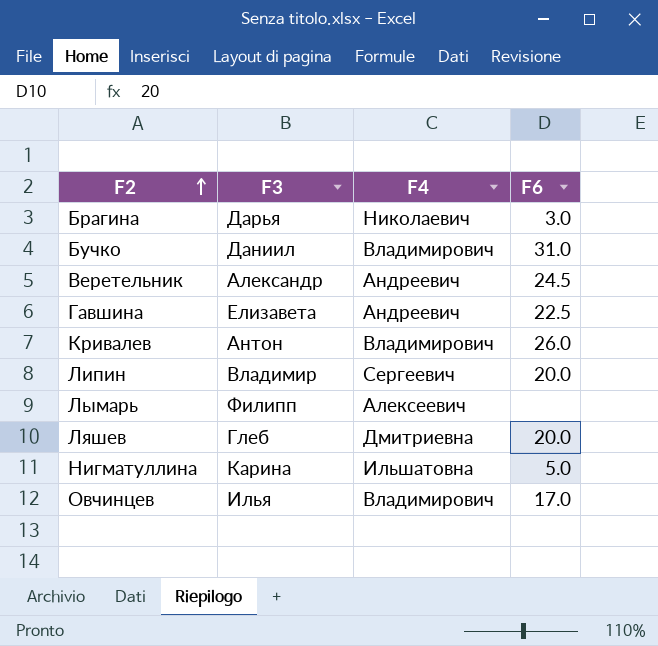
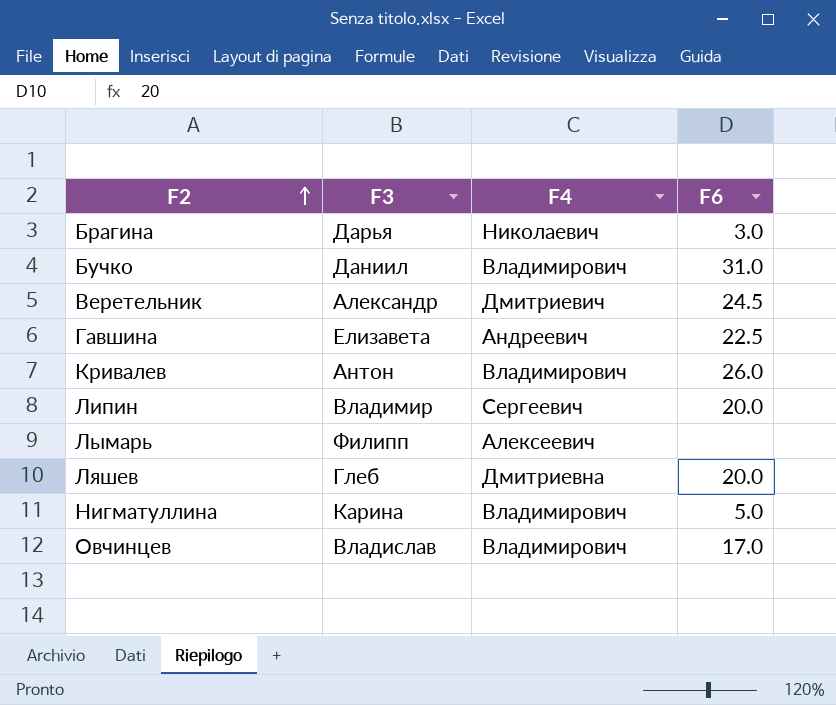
Веретельник | F4: Андреевич -> Дмитриевич
Нигматуллина | F4: Ильшатовна -> Владимирович
Овчинцев | F3: Илья -> Владислав

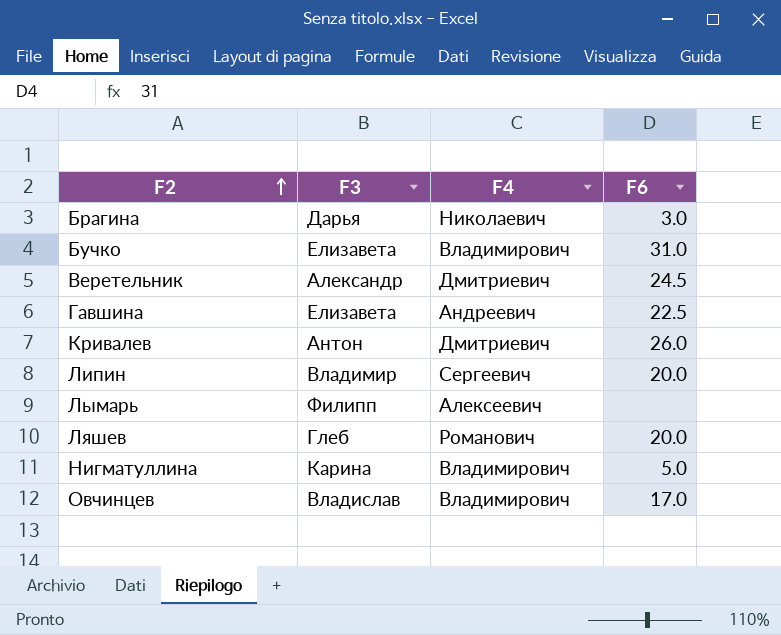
Бучко | F3: Даниил -> Елизавета
Кривалев | F4: Владимирович -> Дмитриевич
Ляшев | F4: Дмитриевна -> Романович

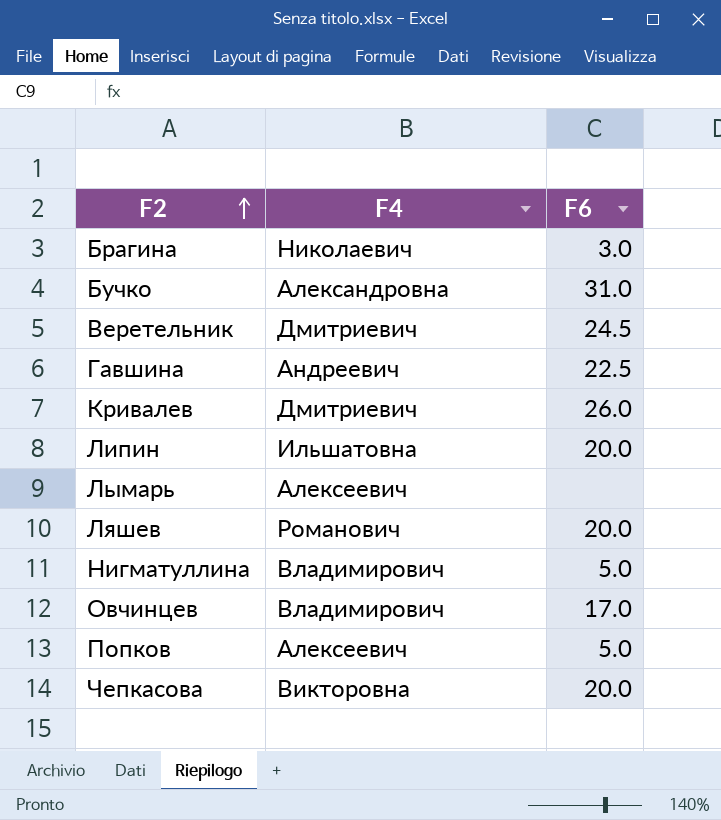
column F3 | position: 2 -> none
Бучко | F4: Владимирович -> Александровна
Липин | F4: Сергеевич -> Ильшатовна
row Попков: none -> Алексеевич | 5.0
row Чепкасова: none -> Викторовна | 20.0

